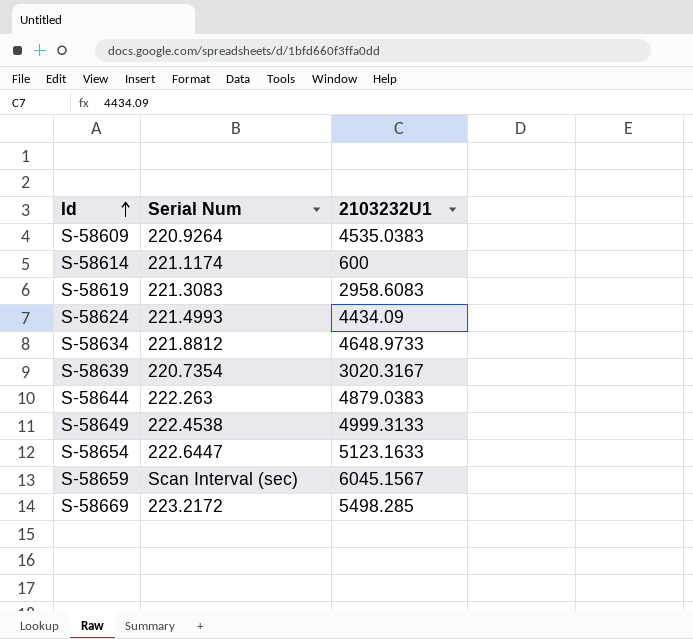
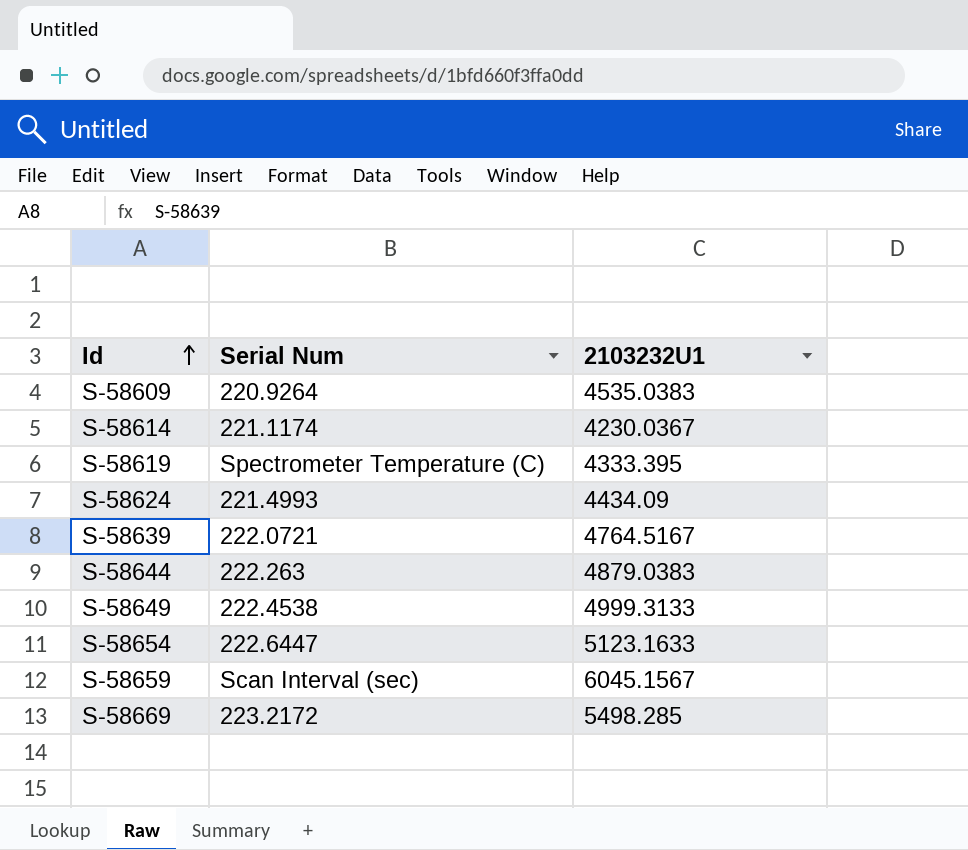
row S-58634: 221.8812 | 4648.9733 -> none
S-58614 | 2103232U1: 600 -> 4230.0367
S-58619 | Serial Num: 221.3083 -> Spectrometer Temperature (C)
S-58619 | 2103232U1: 2958.6083 -> 4333.395
S-58639 | Serial Num: 220.7354 -> 222.0721
S-58639 | 2103232U1: 3020.3167 -> 4764.5167

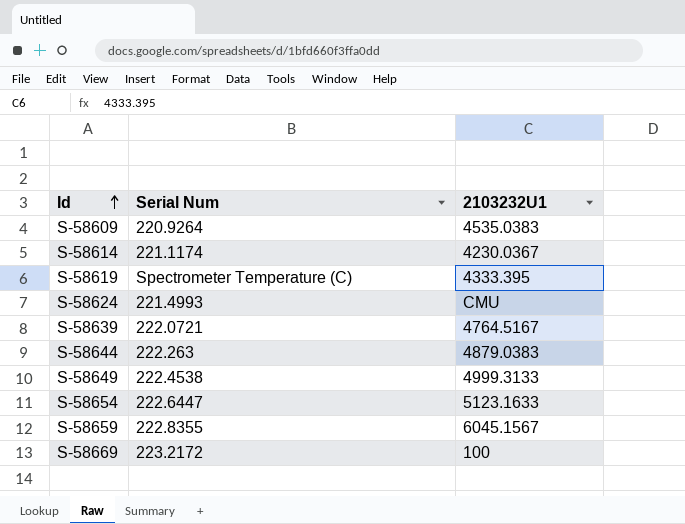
S-58624 | 2103232U1: 4434.09 -> CMU
S-58659 | Serial Num: Scan Interval (sec) -> 222.8355
S-58669 | 2103232U1: 5498.285 -> 100

